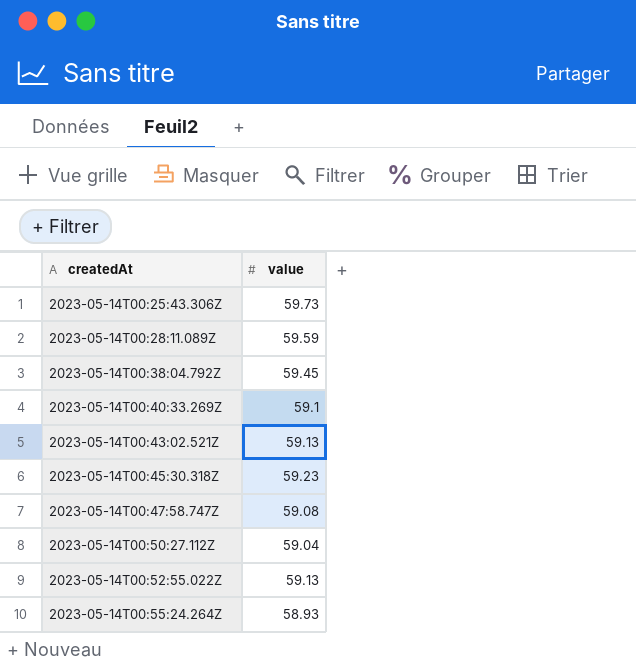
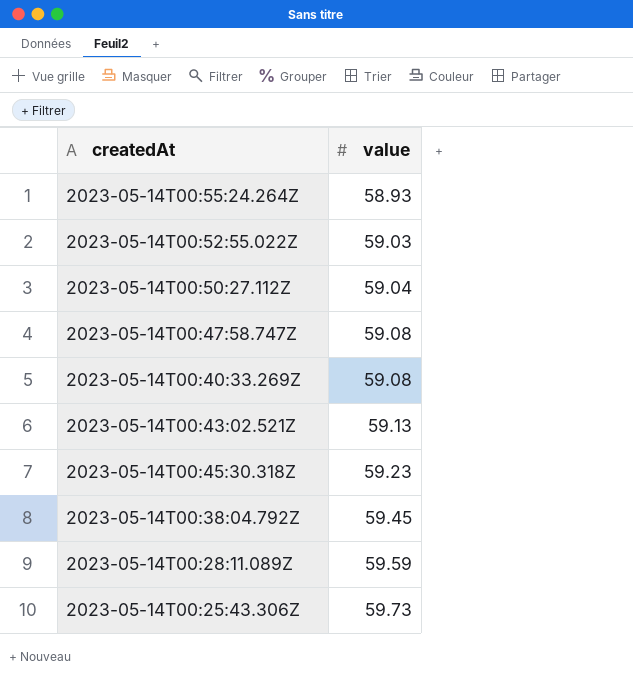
row order: createdAt ascending -> value ascending
2023-05-14T00:52:55.022Z | value: 59.13 -> 59.03
2023-05-14T00:40:33.269Z | value: 59.1 -> 59.08

